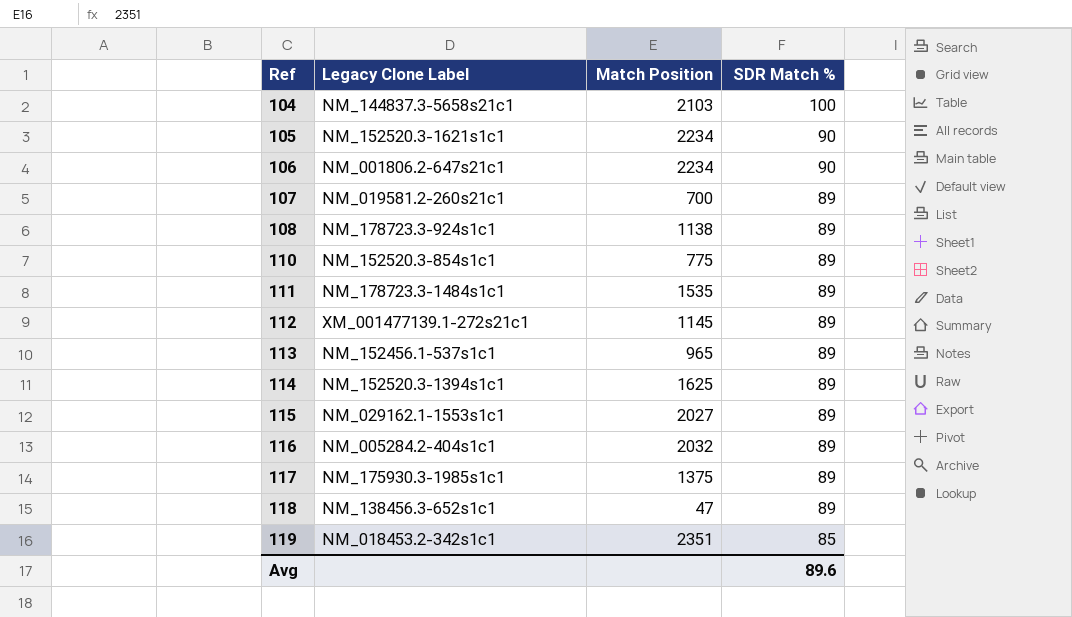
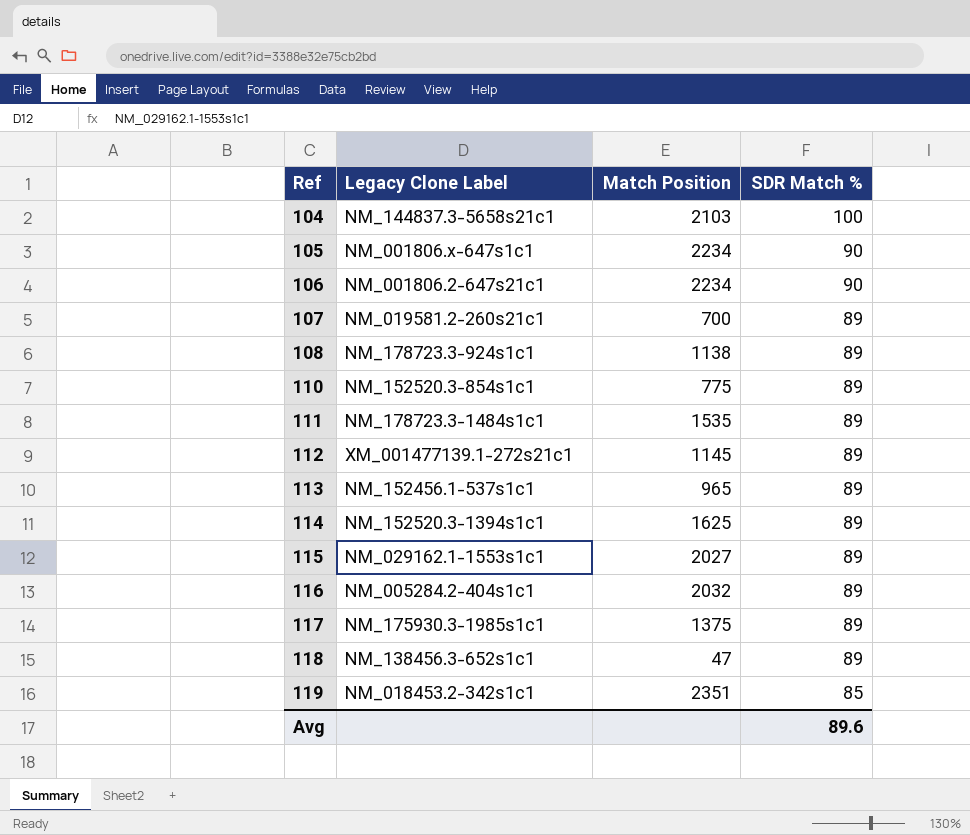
105 | Legacy Clone Label: NM_152520.3-1621s1c1 -> NM_001806.x-647s1c1

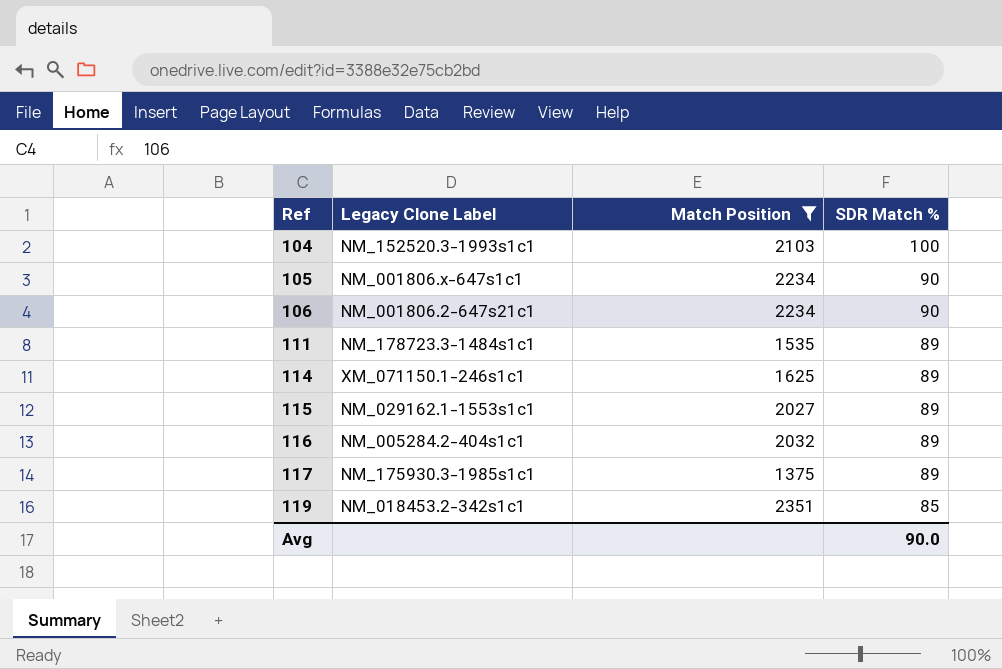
filter: none -> Match Position >= 1375
104 | Legacy Clone Label: NM_144837.3-5658s21c1 -> NM_152520.3-1993s1c1
114 | Legacy Clone Label: NM_152520.3-1394s1c1 -> XM_071150.1-246s1c1
Avg | SDR Match %: 89.6 -> 90.0

